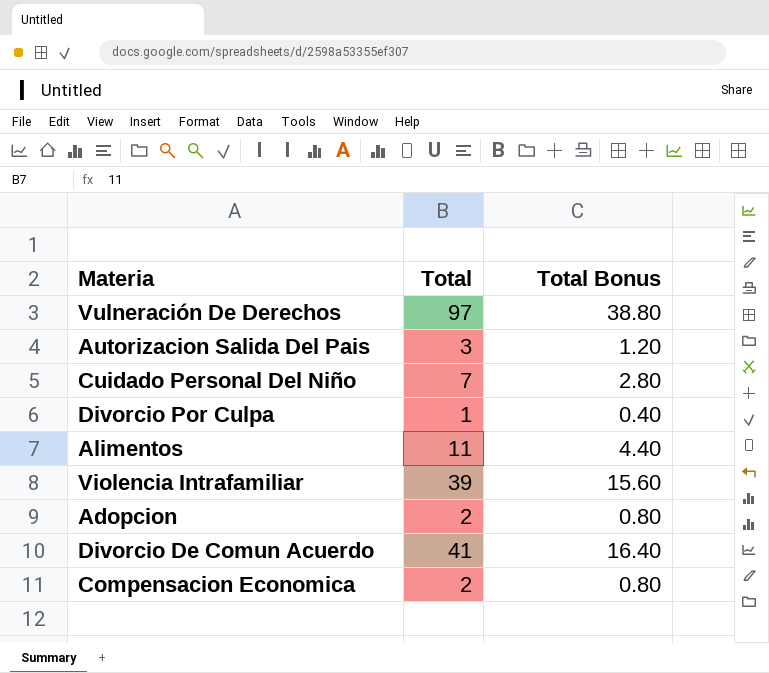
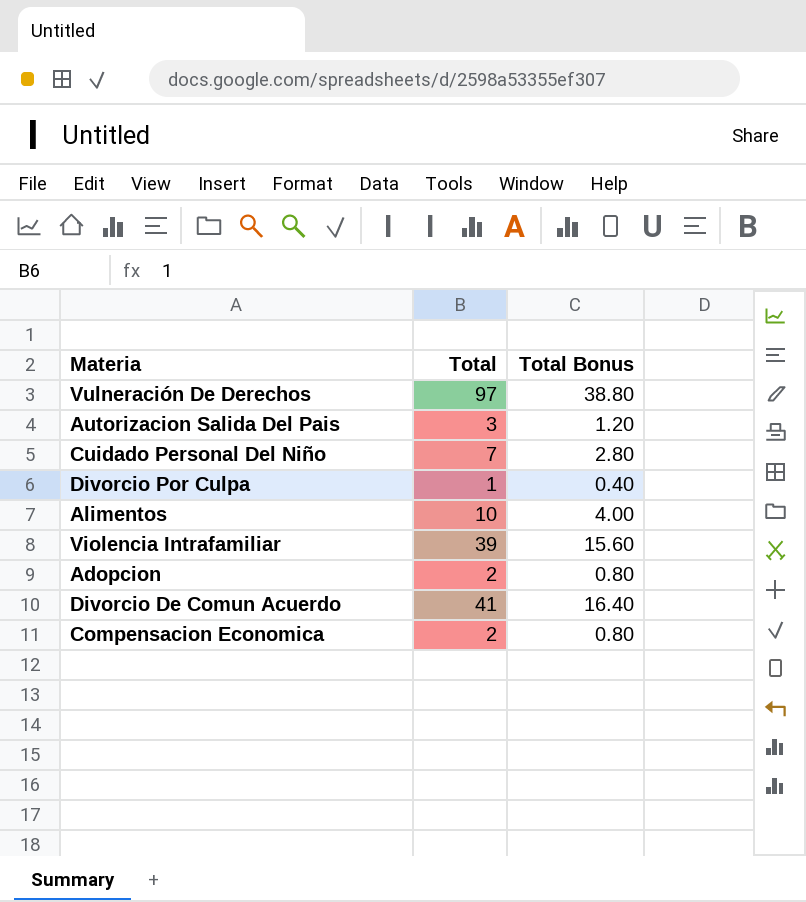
Alimentos | Total: 11 -> 10
Alimentos | Total Bonus: 4.40 -> 4.00

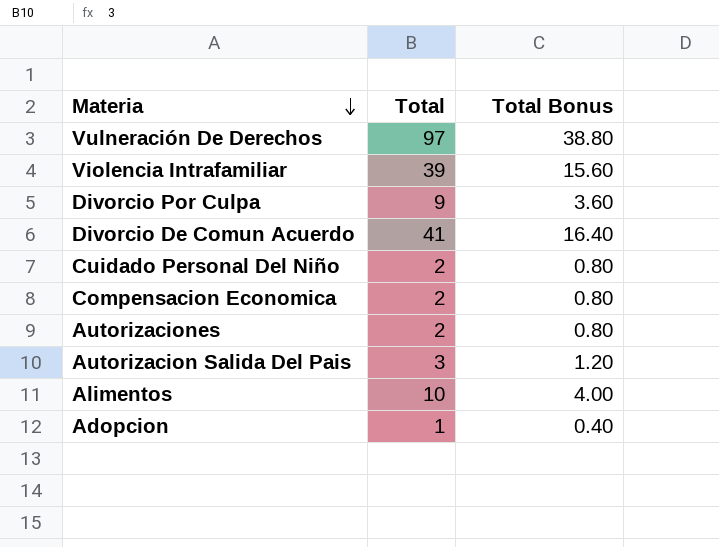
row order: none -> Materia descending
Divorcio Por Culpa | Total: 1 -> 9
Divorcio Por Culpa | Total Bonus: 0.40 -> 3.60
Cuidado Personal Del Niño | Total: 7 -> 2
Cuidado Personal Del Niño | Total Bonus: 2.80 -> 0.80
row Autorizaciones: none -> 2 | 0.80
Adopcion | Total: 2 -> 1
Adopcion | Total Bonus: 0.80 -> 0.40

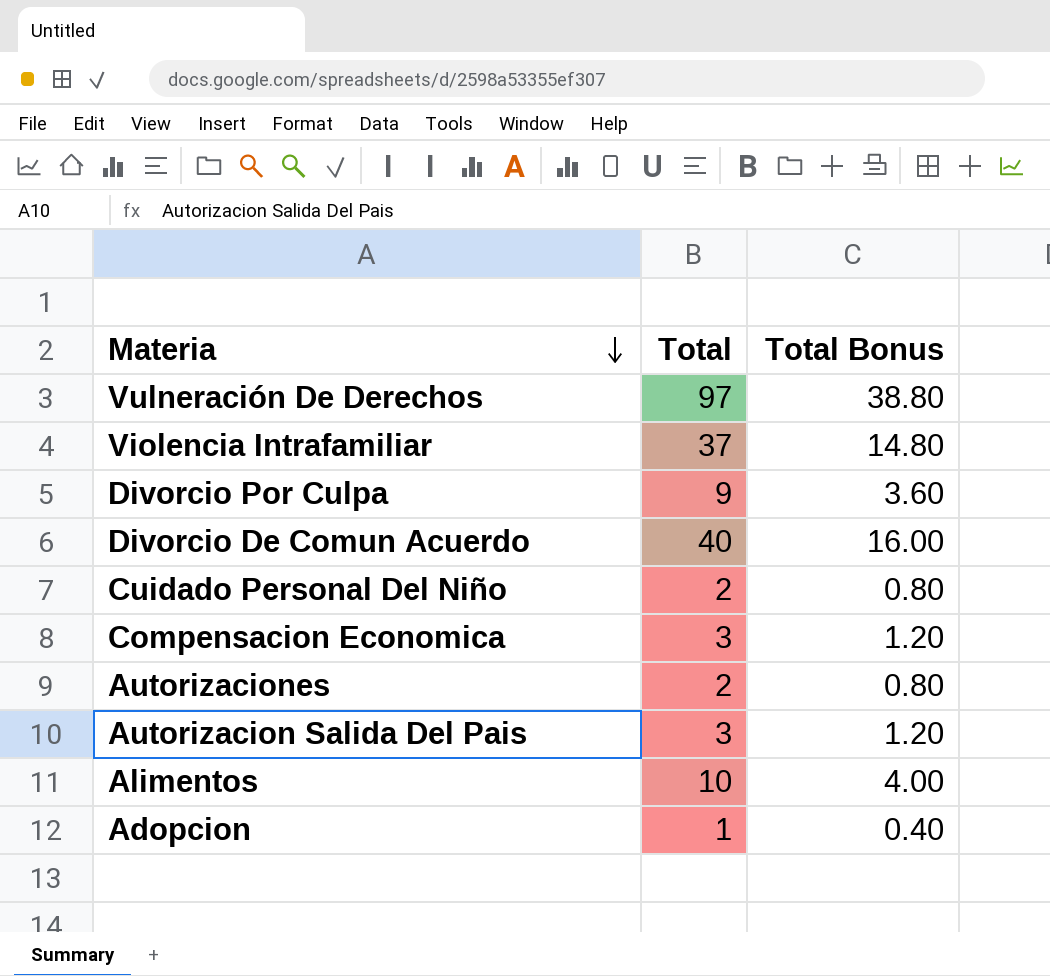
Violencia Intrafamiliar | Total: 39 -> 37
Violencia Intrafamiliar | Total Bonus: 15.60 -> 14.80
Divorcio De Comun Acuerdo | Total: 41 -> 40
Divorcio De Comun Acuerdo | Total Bonus: 16.40 -> 16.00
Compensacion Economica | Total: 2 -> 3
Compensacion Economica | Total Bonus: 0.80 -> 1.20

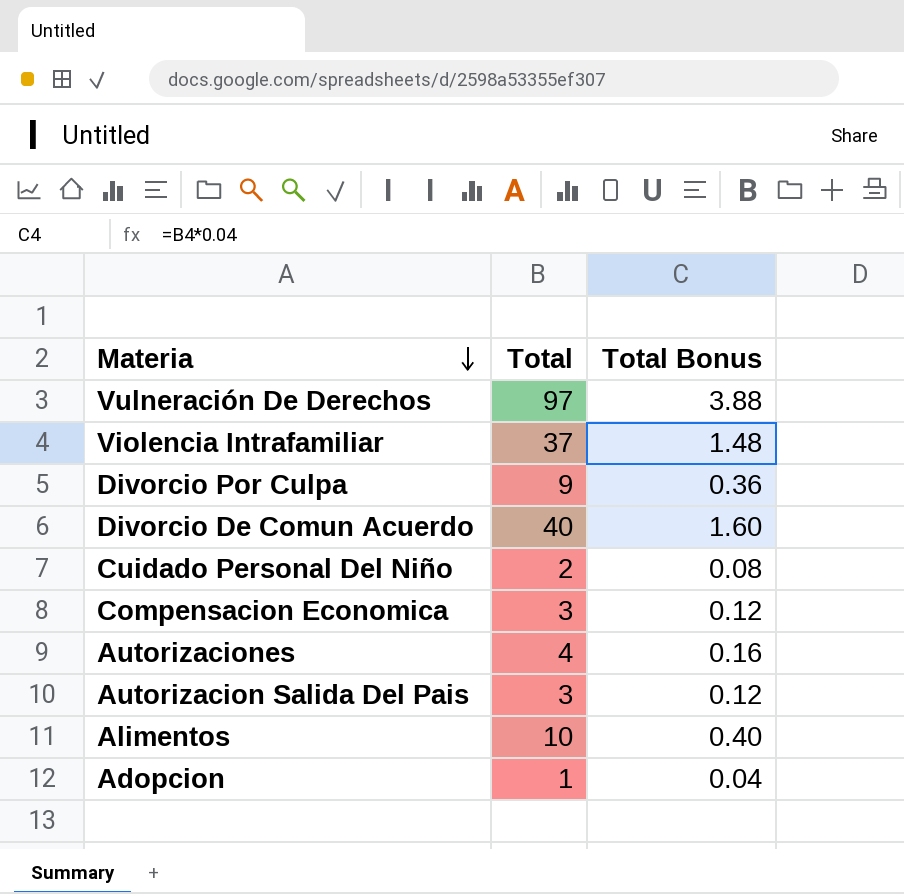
column Total Bonus | formula: [Total] * 0.4 -> [Total] * 0.04
Autorizaciones | Total: 2 -> 4

